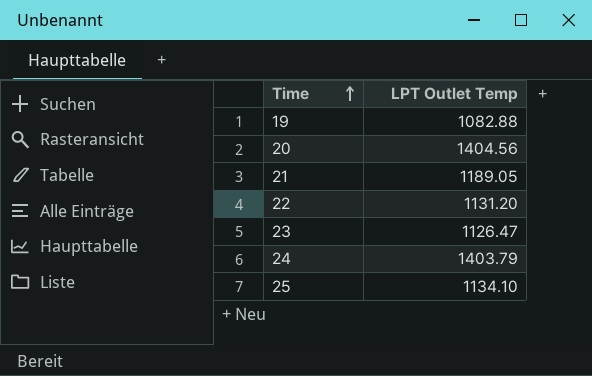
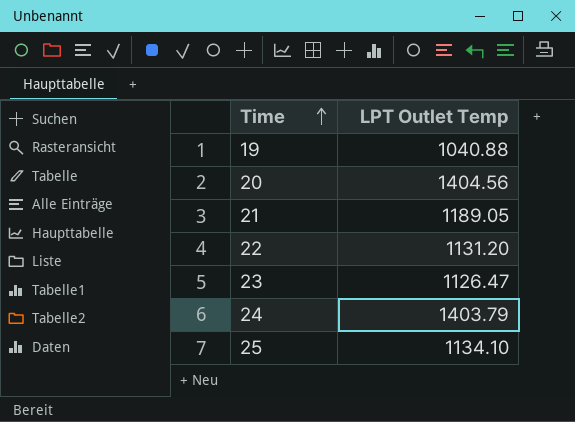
19 | LPT Outlet Temp: 1082.88 -> 1040.88

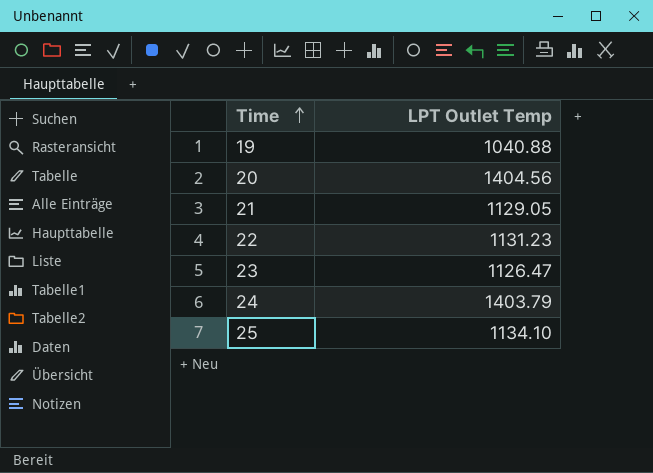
21 | LPT Outlet Temp: 1189.05 -> 1129.05
22 | LPT Outlet Temp: 1131.20 -> 1131.23

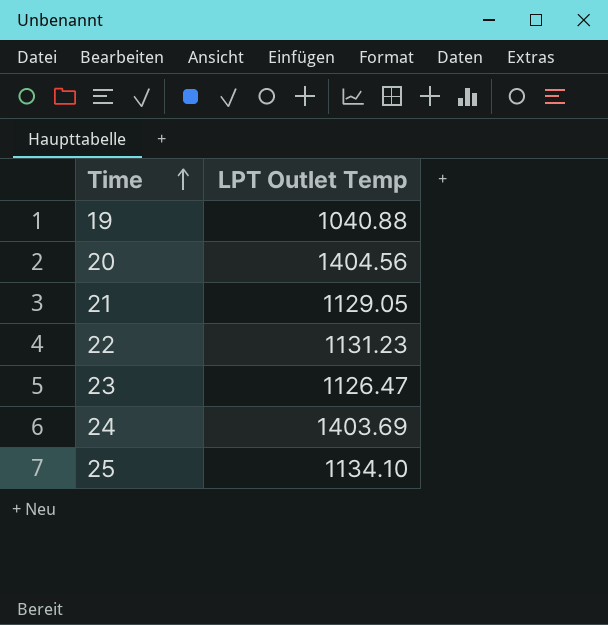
24 | LPT Outlet Temp: 1403.79 -> 1403.69

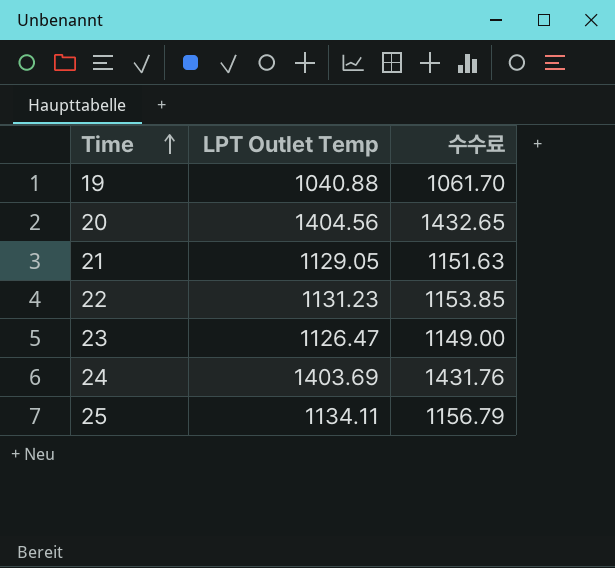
column 수수료 | formula: none -> [LPT Outlet Temp] * 1.02
25 | LPT Outlet Temp: 1134.10 -> 1134.11

